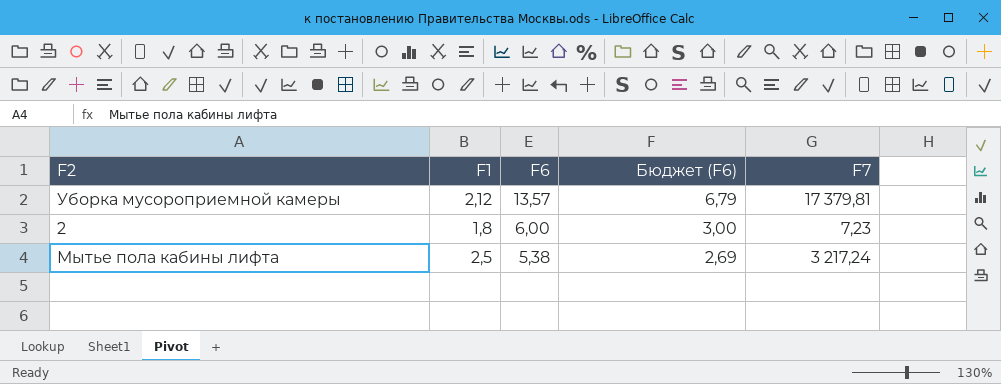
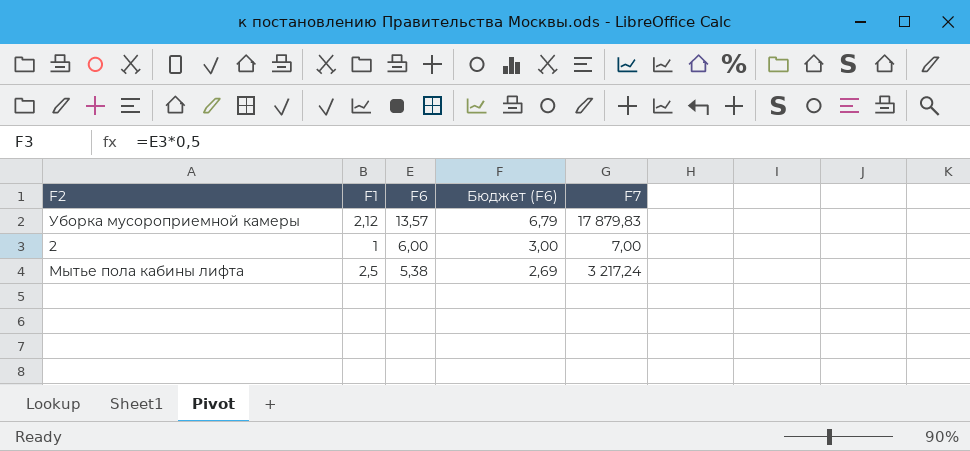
Уборка мусороприемной камеры | F7: 17 379,81 -> 17 879,83
2 | F1: 1,8 -> 1
2 | F7: 7,23 -> 7,00

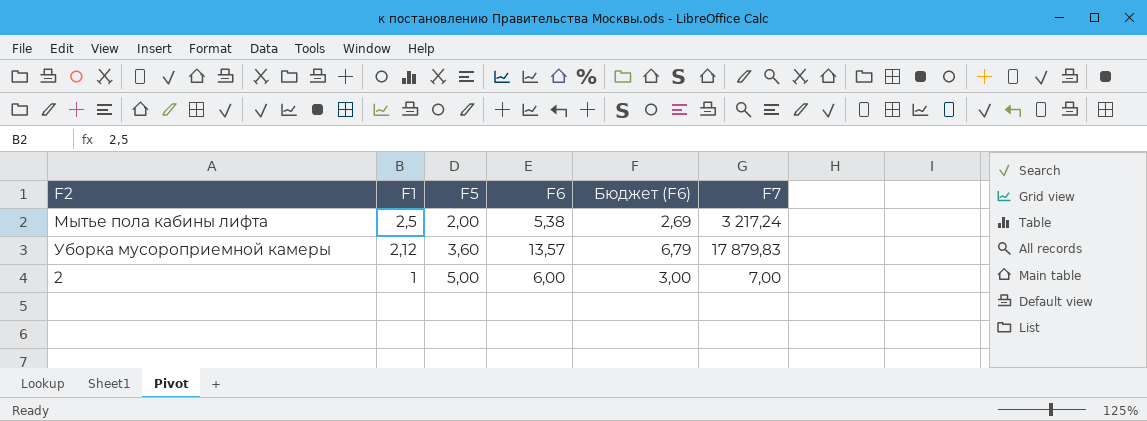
row order: F6 descending -> F1 descending
column F5 | position: none -> 3

